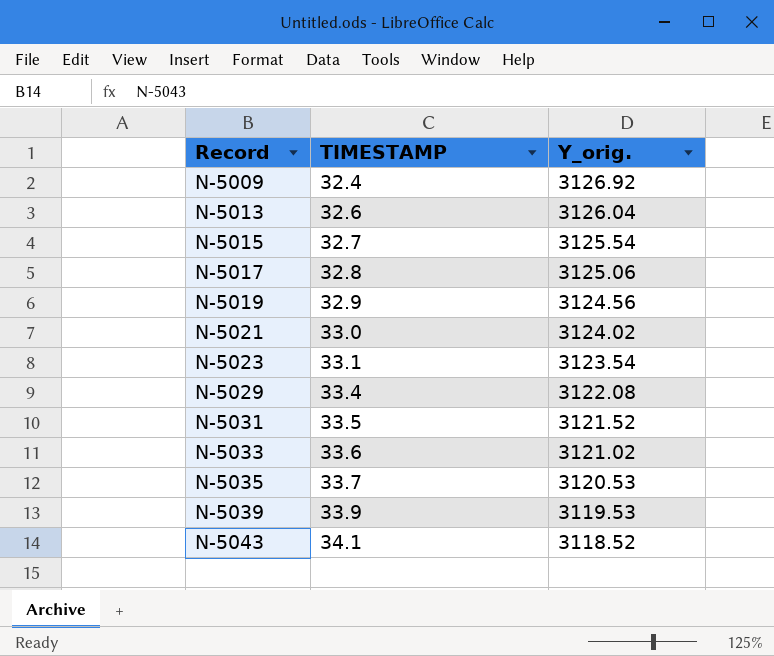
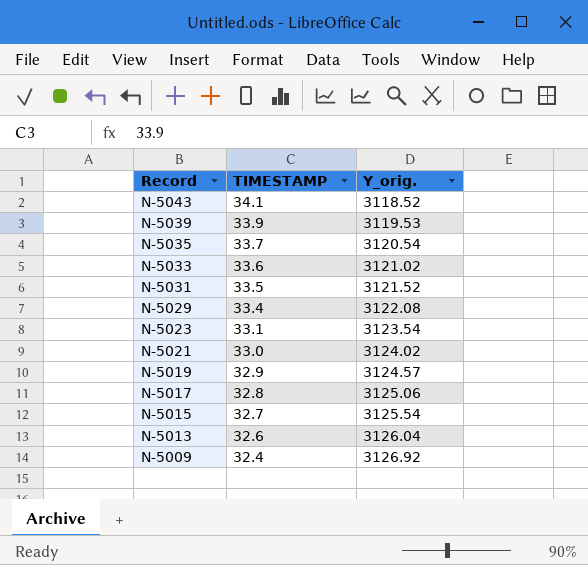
row order: Record ascending -> Record descending
N-5035 | Y_orig.: 3120.53 -> 3120.54
N-5019 | Y_orig.: 3124.56 -> 3124.57

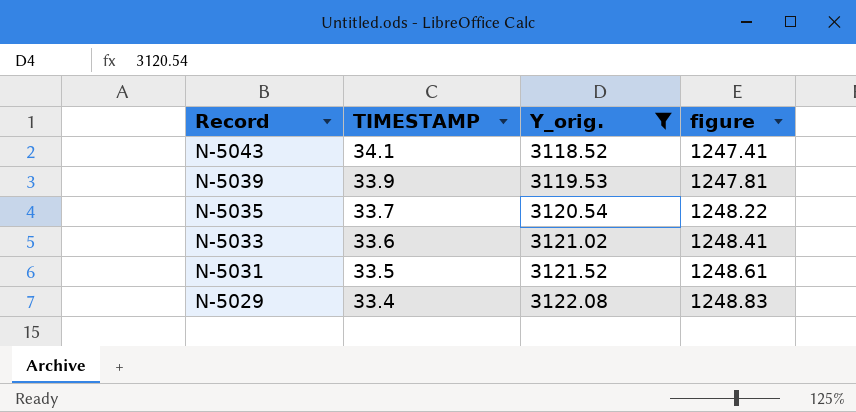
filter: none -> Y_orig. <= 3122.08
column figure | formula: none -> [Y_orig.] * 0.4

